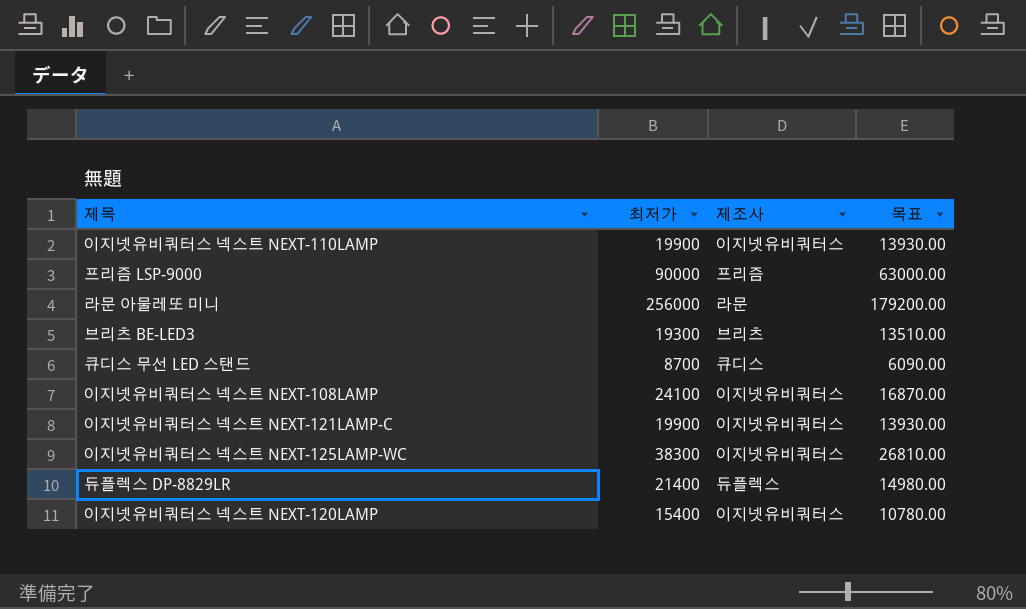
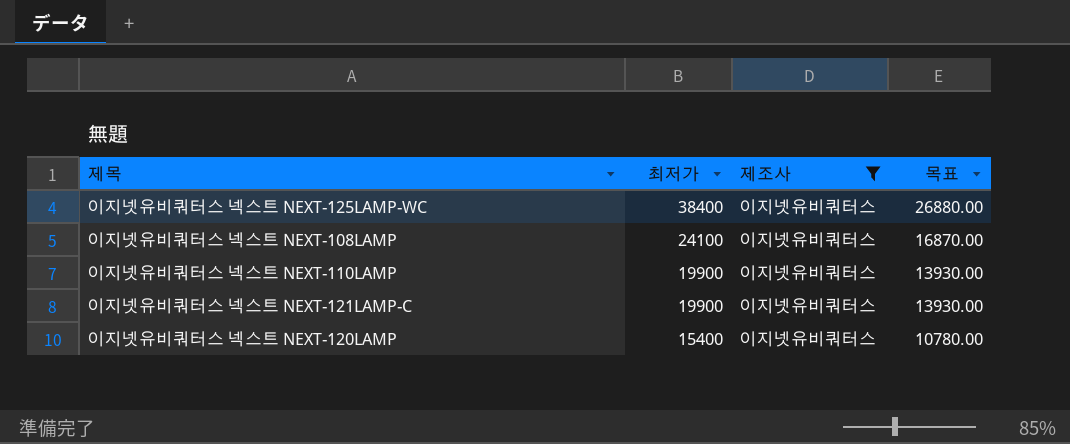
filter: none -> 제조사 = 이지넷유비쿼터스
row order: none -> 최저가 descending
이지넷유비쿼터스 넥스트 NEXT-125LAMP-WC | 최저가: 38300 -> 38400
이지넷유비쿼터스 넥스트 NEXT-125LAMP-WC | 목표: 26810.00 -> 26880.00

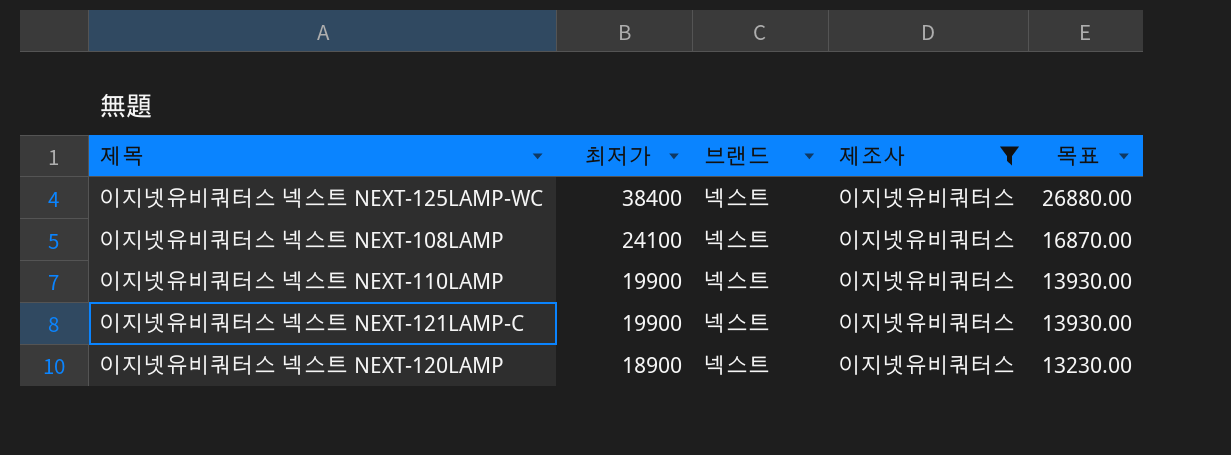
column 브랜드 | position: none -> 3
이지넷유비쿼터스 넥스트 NEXT-120LAMP | 최저가: 15400 -> 18900
이지넷유비쿼터스 넥스트 NEXT-120LAMP | 목표: 10780.00 -> 13230.00

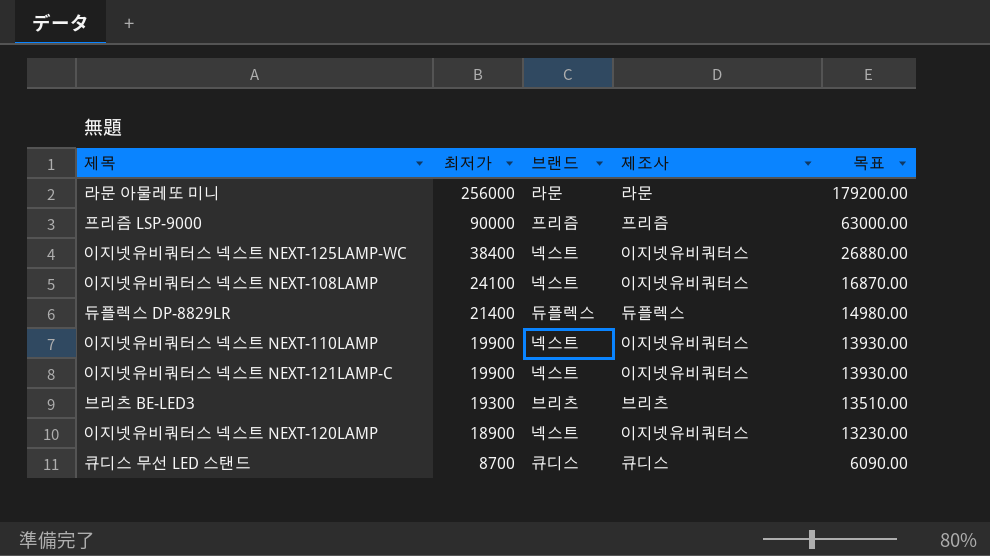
filter: 제조사 = 이지넷유비쿼터스 -> none

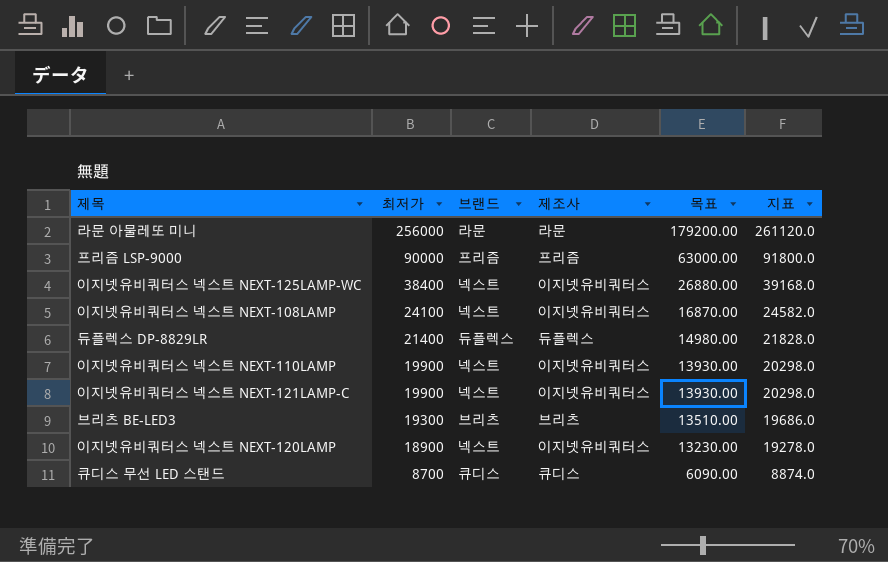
column 지표 | formula: none -> [최저가] * 1.02

